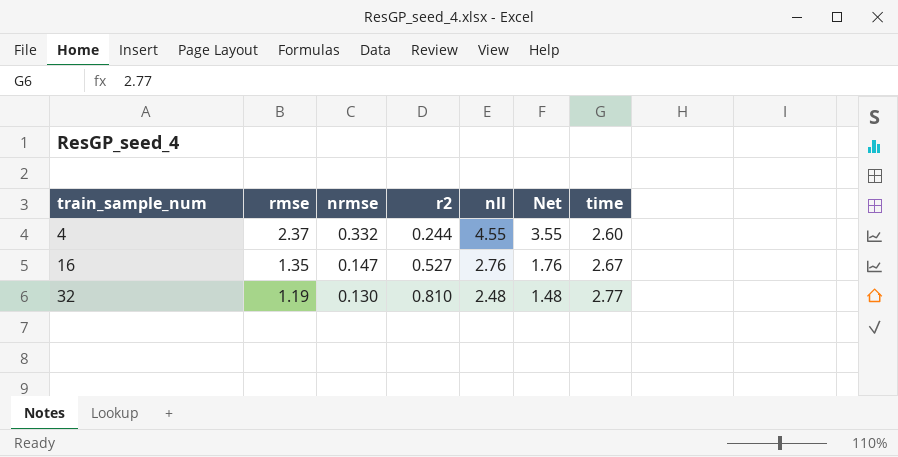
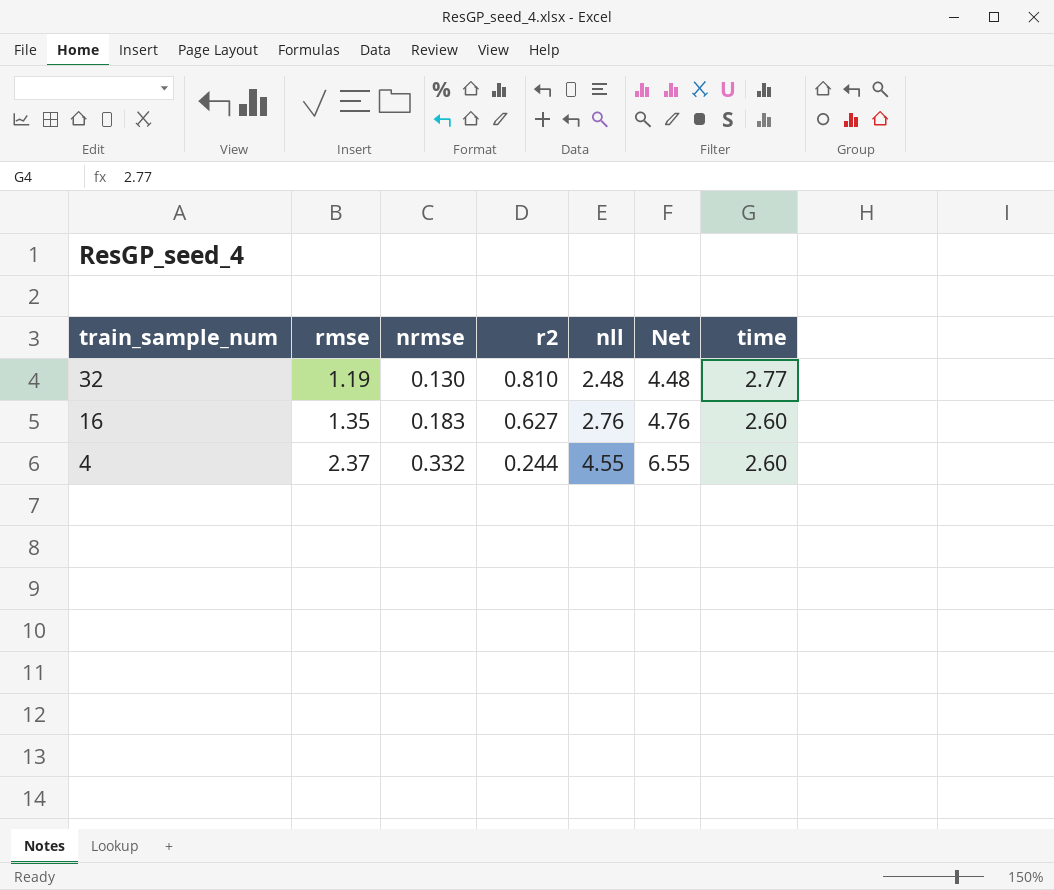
row order: train_sample_num ascending -> train_sample_num descending
column Net | formula: [nll] - 1 -> [nll] + 2
16 | nrmse: 0.147 -> 0.183
16 | r2: 0.527 -> 0.627
16 | time: 2.67 -> 2.60

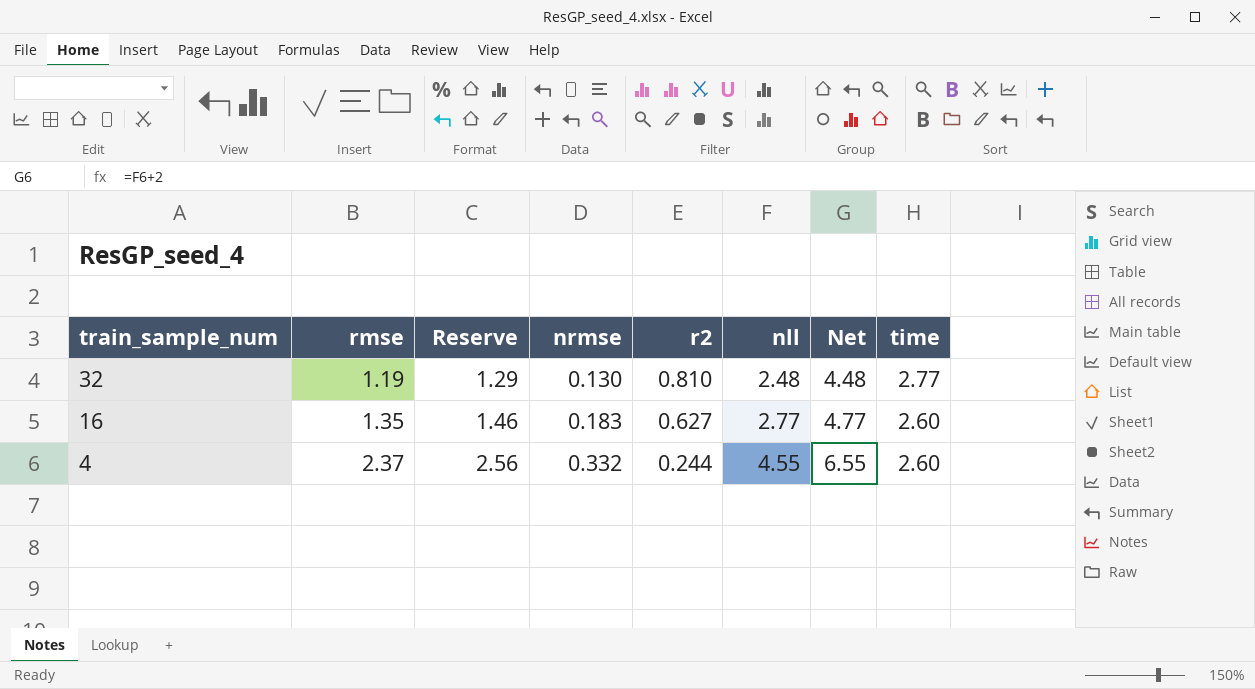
column Reserve | formula: none -> [rmse] * 1.08
16 | nll: 2.76 -> 2.77
16 | Net: 4.76 -> 4.77

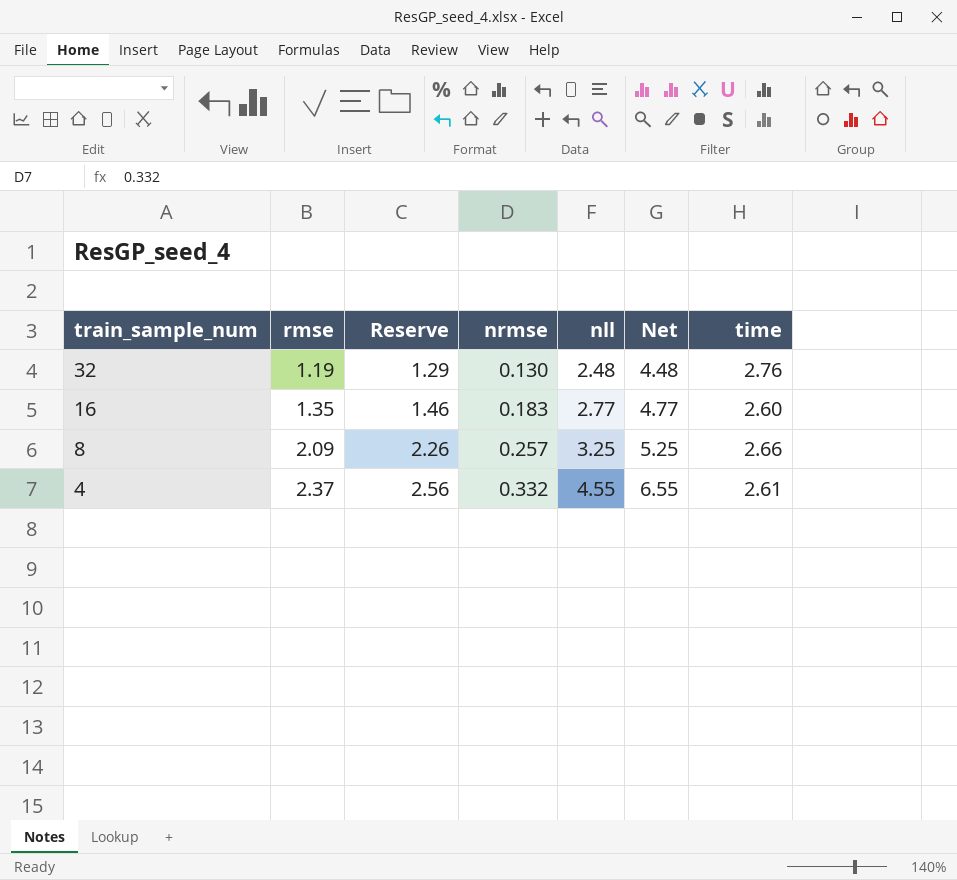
column r2 | position: 5 -> none
32 | time: 2.77 -> 2.76
row 8: none -> 2.09 | 2.26 | 0.257 | 3.25 | 5.25 | 2.66
4 | time: 2.60 -> 2.61

